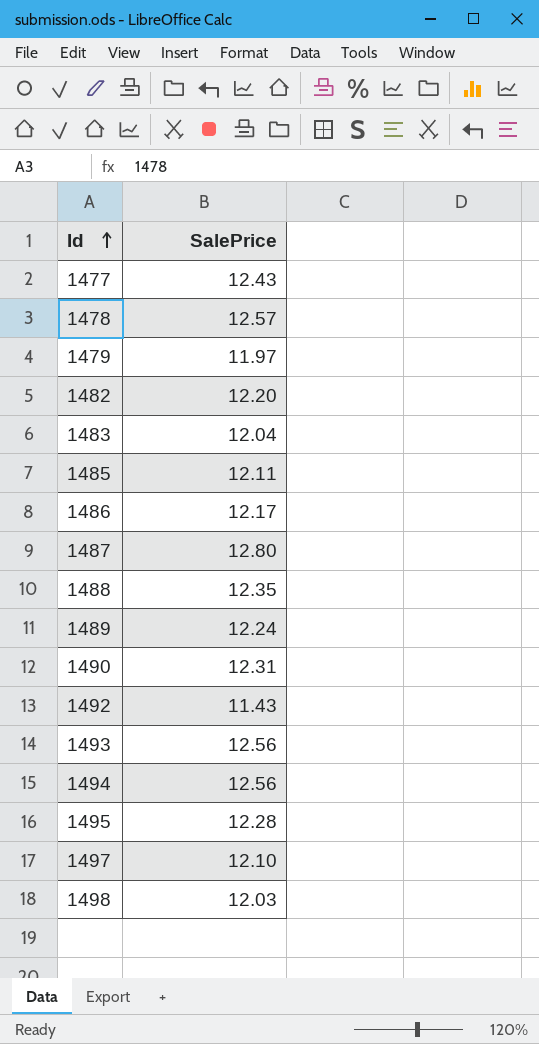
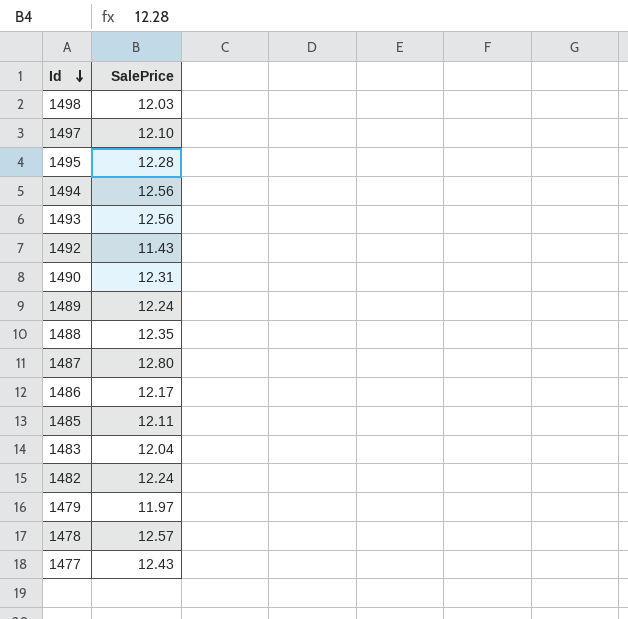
row order: Id ascending -> Id descending
1482 | SalePrice: 12.20 -> 12.24

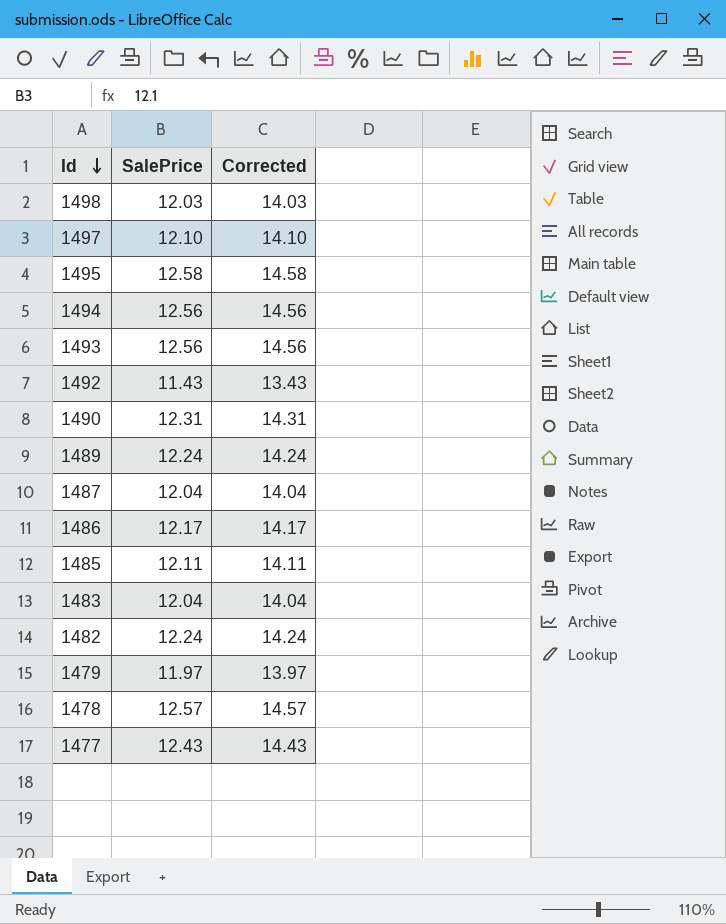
column Corrected | formula: none -> [SalePrice] + 2
row 1488: 12.35 -> none
1495 | SalePrice: 12.28 -> 12.58
1487 | SalePrice: 12.80 -> 12.04

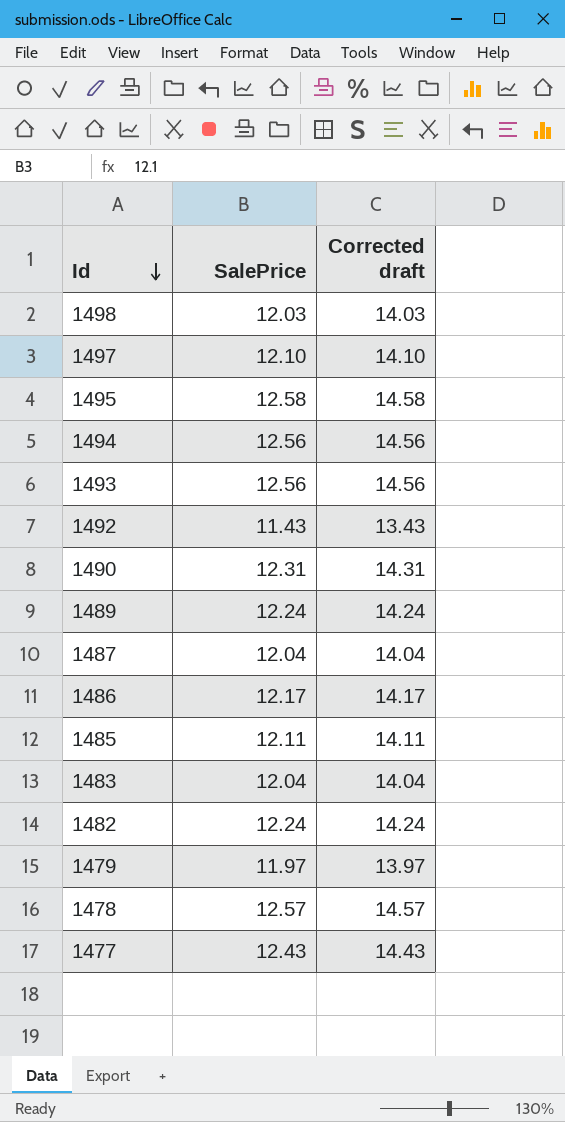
column name: Corrected -> Corrected draft

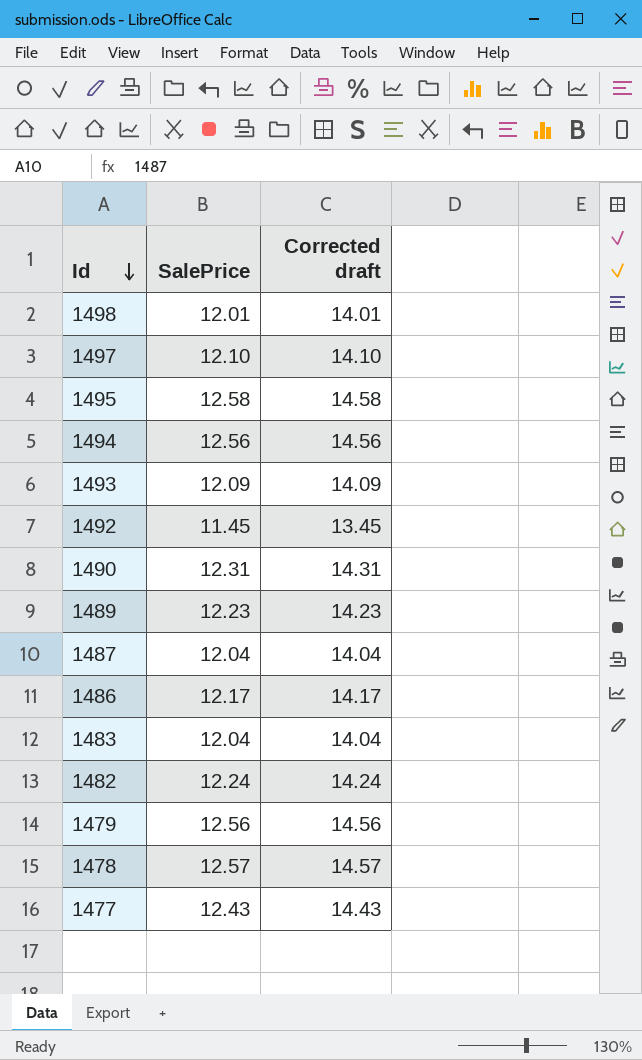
row 1485: 12.11 | 14.11 -> none
1498 | SalePrice: 12.03 -> 12.01
1498 | Corrected draft: 14.03 -> 14.01
1493 | SalePrice: 12.56 -> 12.09
1493 | Corrected draft: 14.56 -> 14.09
1492 | SalePrice: 11.43 -> 11.45
1492 | Corrected draft: 13.43 -> 13.45
1489 | SalePrice: 12.24 -> 12.23
1489 | Corrected draft: 14.24 -> 14.23
1479 | SalePrice: 11.97 -> 12.56
1479 | Corrected draft: 13.97 -> 14.56

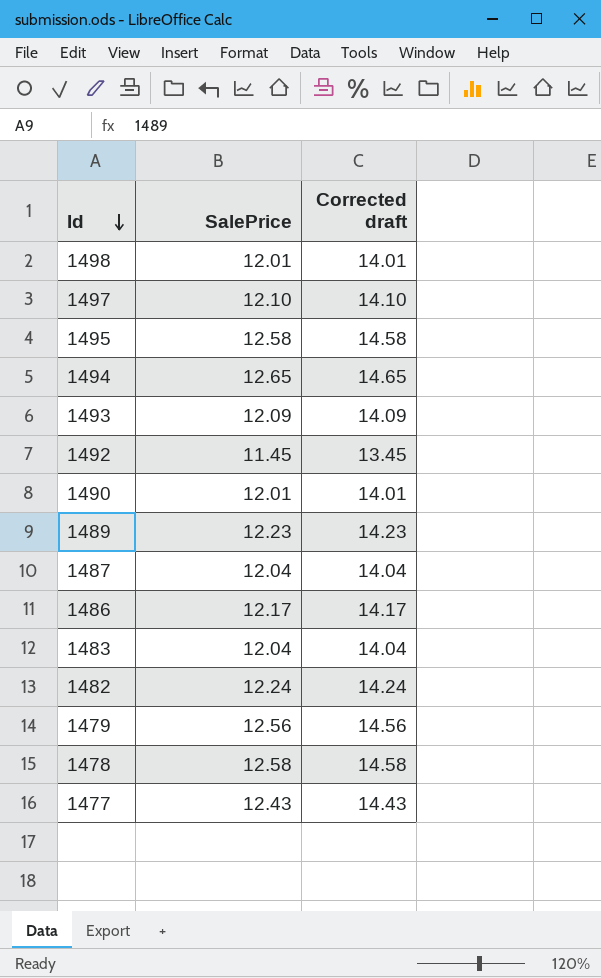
1494 | SalePrice: 12.56 -> 12.65
1494 | Corrected draft: 14.56 -> 14.65
1490 | SalePrice: 12.31 -> 12.01
1490 | Corrected draft: 14.31 -> 14.01
1478 | SalePrice: 12.57 -> 12.58
1478 | Corrected draft: 14.57 -> 14.58

